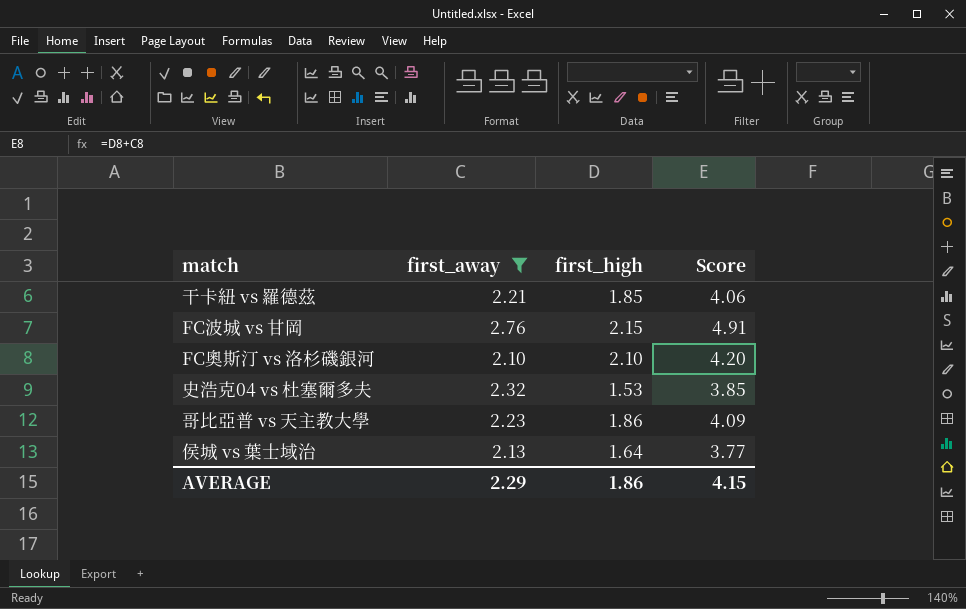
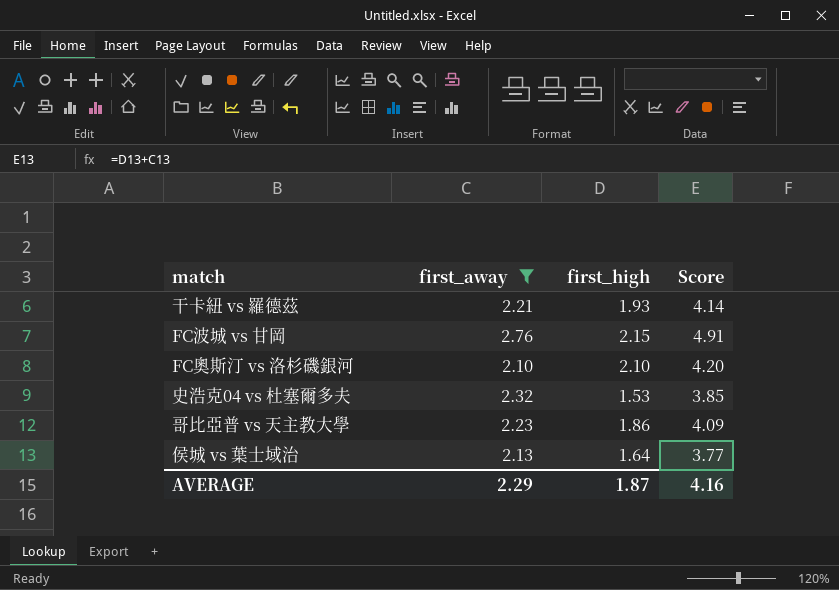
干卡紐 vs 羅德茲 | first_high: 1.85 -> 1.93
干卡紐 vs 羅德茲 | Score: 4.06 -> 4.14
AVERAGE | first_high: 1.86 -> 1.87
AVERAGE | Score: 4.15 -> 4.16

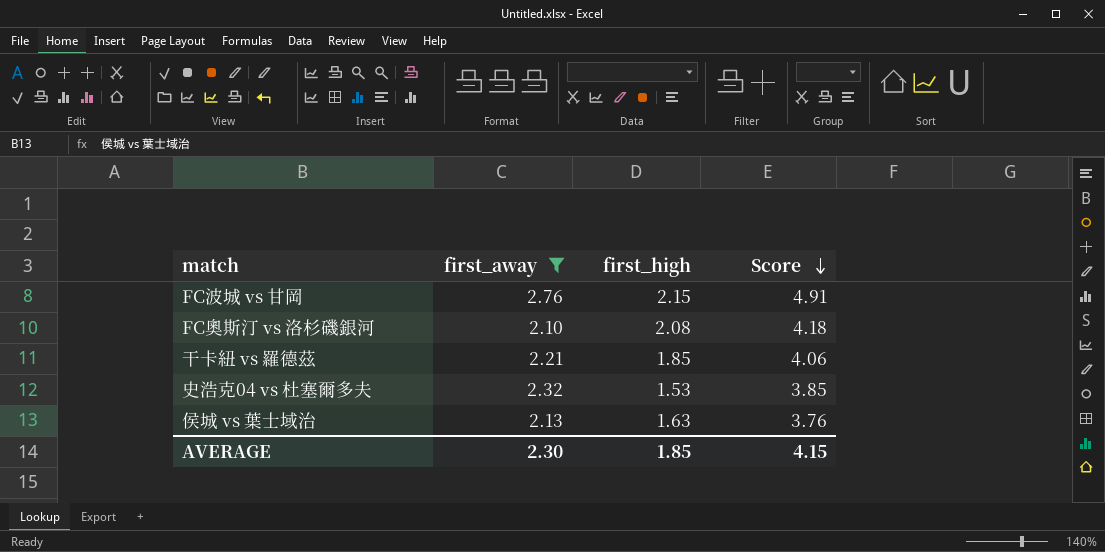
row order: none -> Score descending
row 哥比亞普 vs 天主教大學: 2.23 | 1.86 | 4.09 -> none
FC奧斯汀 vs 洛杉磯銀河 | first_high: 2.10 -> 2.08
FC奧斯汀 vs 洛杉磯銀河 | Score: 4.20 -> 4.18
干卡紐 vs 羅德茲 | first_high: 1.93 -> 1.85
干卡紐 vs 羅德茲 | Score: 4.14 -> 4.06
侯城 vs 葉士域治 | first_high: 1.64 -> 1.63
侯城 vs 葉士域治 | Score: 3.77 -> 3.76
AVERAGE | first_away: 2.29 -> 2.30
AVERAGE | first_high: 1.87 -> 1.85
AVERAGE | Score: 4.16 -> 4.15

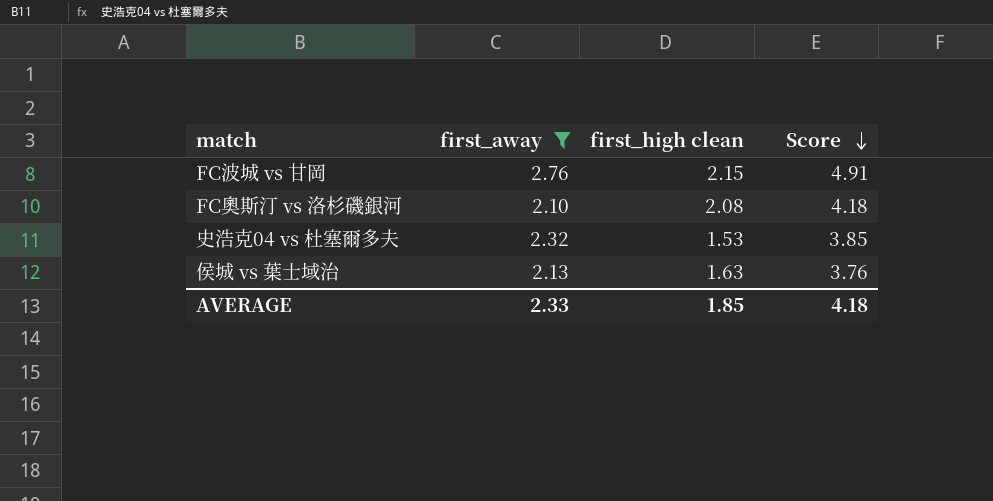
column name: first_high -> first_high clean
row 干卡紐 vs 羅德茲: 2.21 | 1.85 | 4.06 -> none
AVERAGE | first_away: 2.30 -> 2.33
AVERAGE | Score: 4.15 -> 4.18

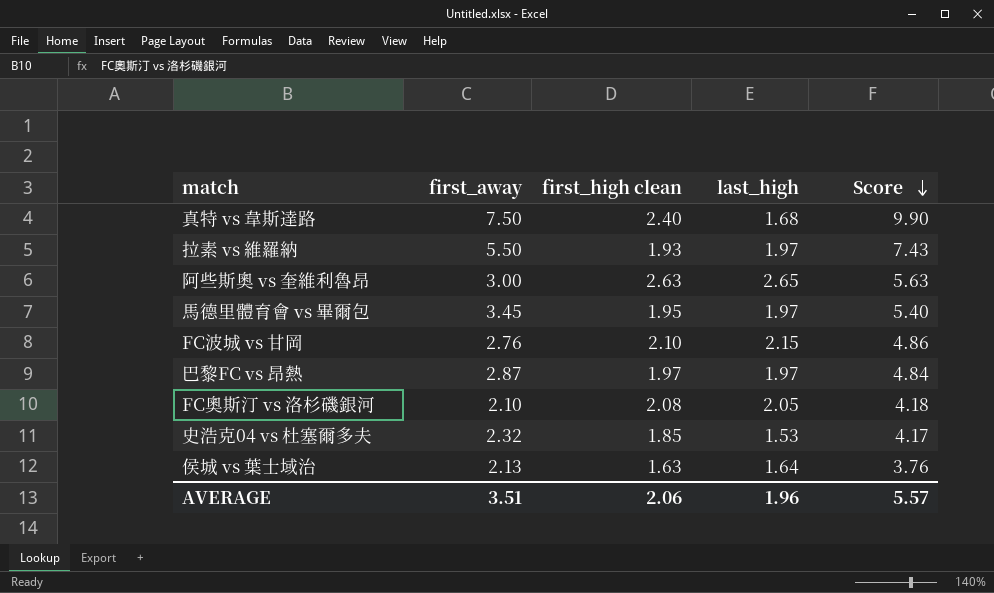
filter: first_away <= 2.76 -> none
column last_high | position: none -> 4
FC波城 vs 甘岡 | first_high clean: 2.15 -> 2.10
FC波城 vs 甘岡 | Score: 4.91 -> 4.86
史浩克04 vs 杜塞爾多夫 | first_high clean: 1.53 -> 1.85
史浩克04 vs 杜塞爾多夫 | Score: 3.85 -> 4.17
AVERAGE | first_away: 2.33 -> 3.51
AVERAGE | first_high clean: 1.85 -> 2.06
AVERAGE | Score: 4.18 -> 5.57

